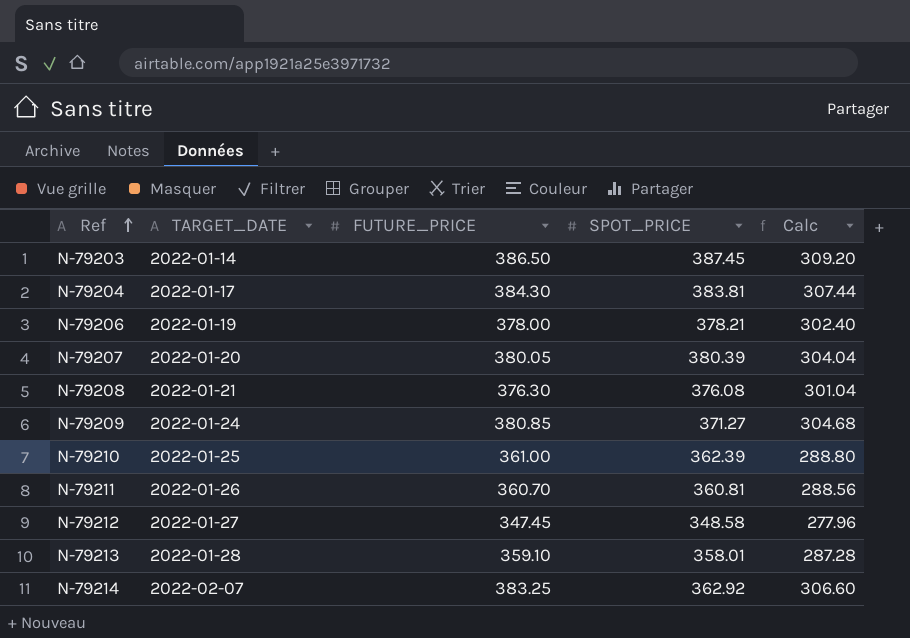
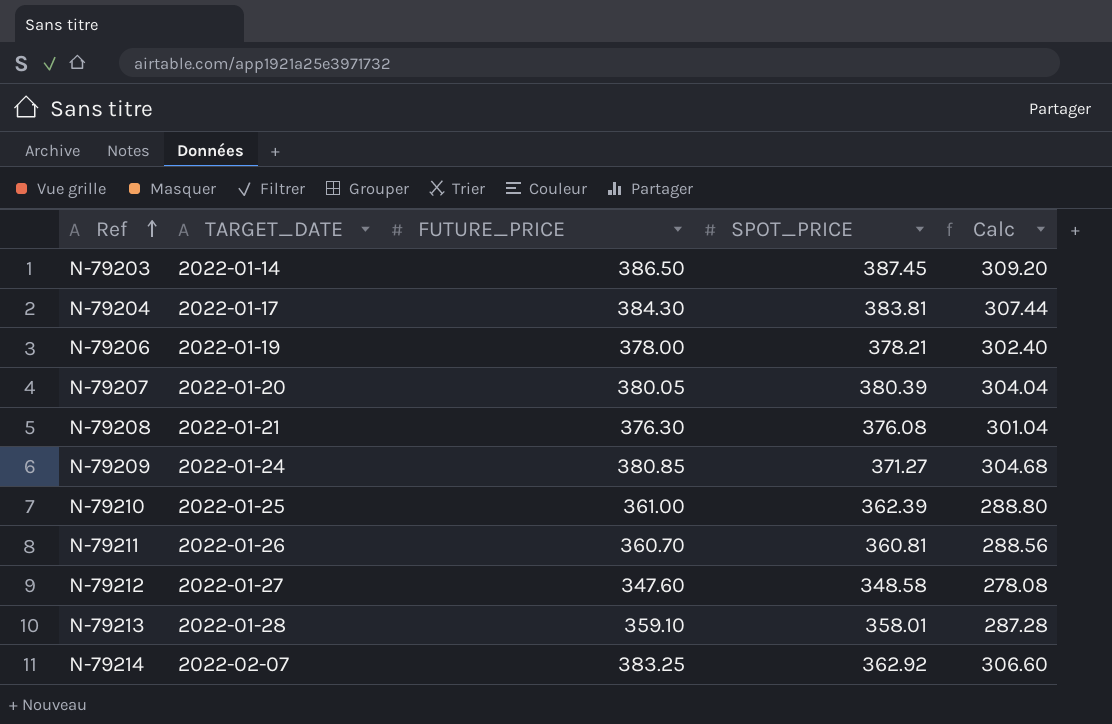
N-79212 | FUTURE_PRICE: 347.45 -> 347.60
N-79212 | Calc: 277.96 -> 278.08

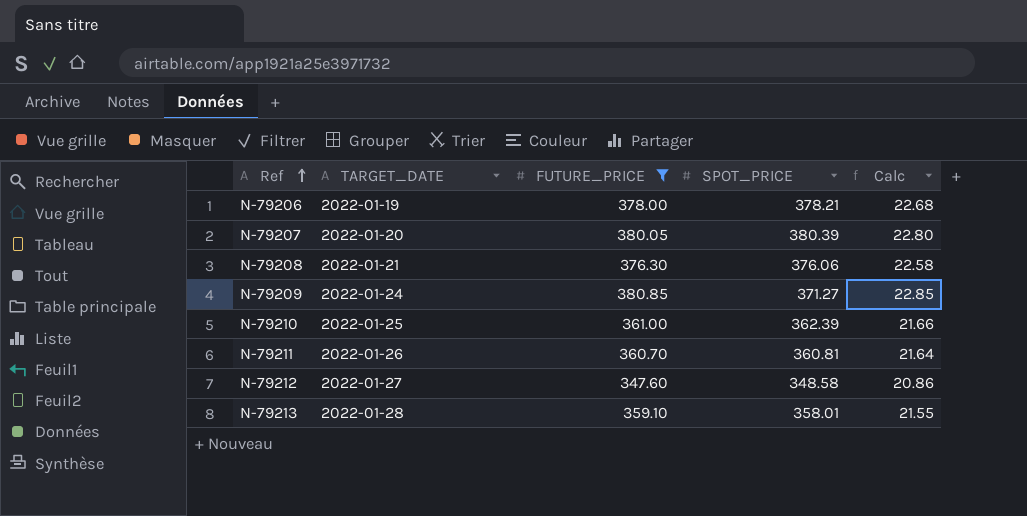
filter: none -> FUTURE_PRICE <= 380.85
column Calc | formula: [FUTURE_PRICE] * 0.8 -> [FUTURE_PRICE] * 0.06
N-79208 | SPOT_PRICE: 376.08 -> 376.06

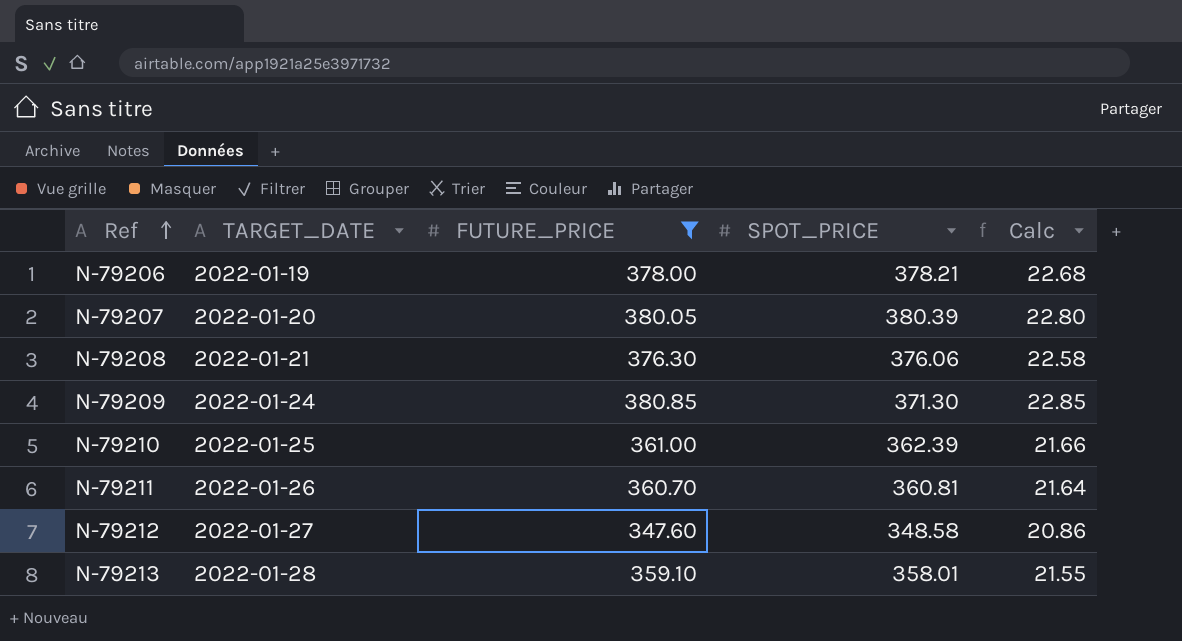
N-79209 | SPOT_PRICE: 371.27 -> 371.30

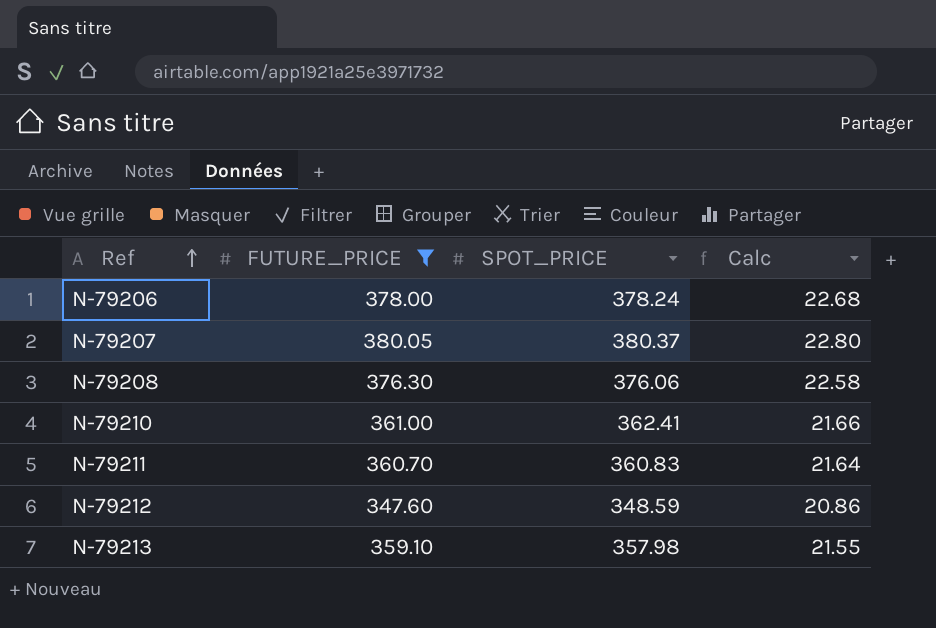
column TARGET_DATE | position: 2 -> none
row N-79209: 2022-01-24 | 380.85 | 371.30 | 22.85 -> none
N-79206 | SPOT_PRICE: 378.21 -> 378.24
N-79207 | SPOT_PRICE: 380.39 -> 380.37
N-79210 | SPOT_PRICE: 362.39 -> 362.41
N-79211 | SPOT_PRICE: 360.81 -> 360.83
N-79212 | SPOT_PRICE: 348.58 -> 348.59
N-79213 | SPOT_PRICE: 358.01 -> 357.98

